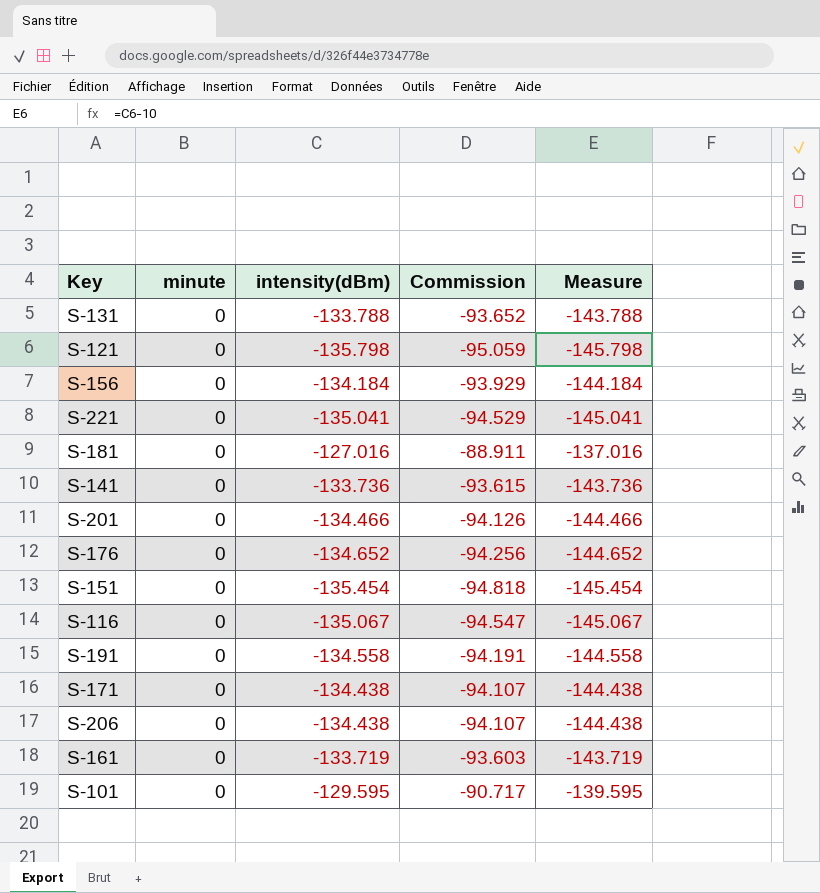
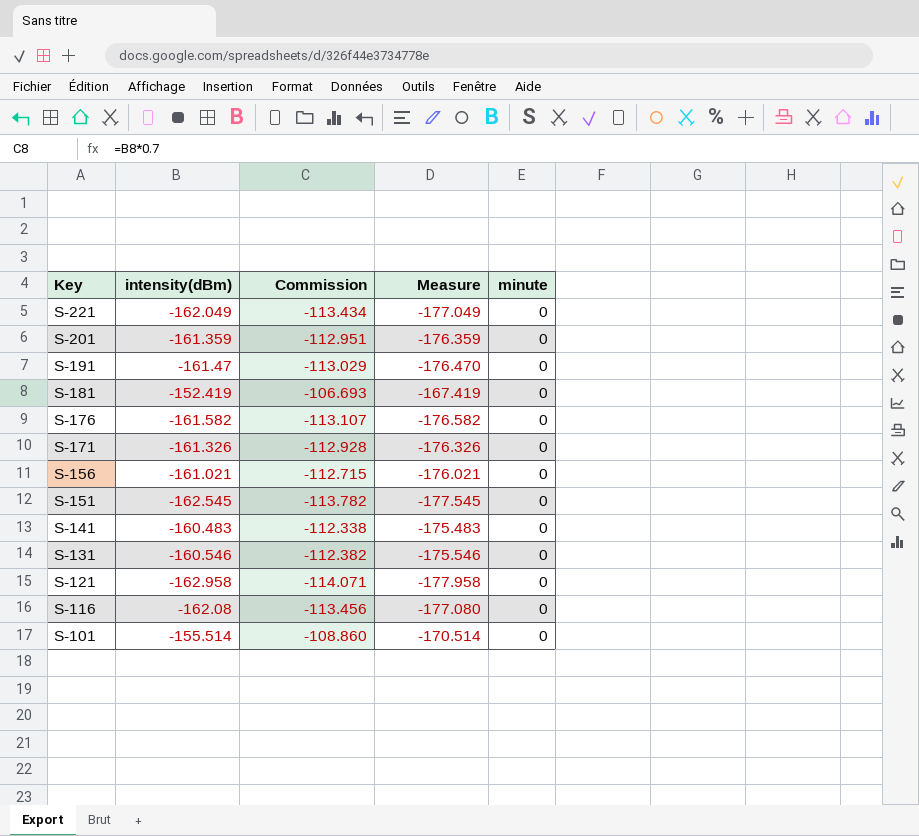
row order: none -> Key descending
column Measure | formula: [intensity(dBm)] - 10 -> [intensity(dBm)] - 15
column minute | position: 2 -> 5
row S-206: 0 | -134.438 | -94.107 | -144.438 -> none
row S-161: 0 | -133.719 | -93.603 | -143.719 -> none
S-221 | intensity(dBm): -135.041 -> -162.049
S-221 | Commission: -94.529 -> -113.434
S-201 | intensity(dBm): -134.466 -> -161.359
S-201 | Commission: -94.126 -> -112.951
S-191 | intensity(dBm): -134.558 -> -161.47
S-191 | Commission: -94.191 -> -113.029
S-181 | intensity(dBm): -127.016 -> -152.419
S-181 | Commission: -88.911 -> -106.693
S-176 | intensity(dBm): -134.652 -> -161.582
S-176 | Commission: -94.256 -> -113.107
S-171 | intensity(dBm): -134.438 -> -161.326
S-171 | Commission: -94.107 -> -112.928
S-156 | intensity(dBm): -134.184 -> -161.021
S-156 | Commission: -93.929 -> -112.715
S-151 | intensity(dBm): -135.454 -> -162.545
S-151 | Commission: -94.818 -> -113.782
S-141 | intensity(dBm): -133.736 -> -160.483
S-141 | Commission: -93.615 -> -112.338
S-131 | intensity(dBm): -133.788 -> -160.546
S-131 | Commission: -93.652 -> -112.382
S-121 | intensity(dBm): -135.798 -> -162.958
S-121 | Commission: -95.059 -> -114.071
S-116 | intensity(dBm): -135.067 -> -162.08
S-116 | Commission: -94.547 -> -113.456
S-101 | intensity(dBm): -129.595 -> -155.514
S-101 | Commission: -90.717 -> -108.860

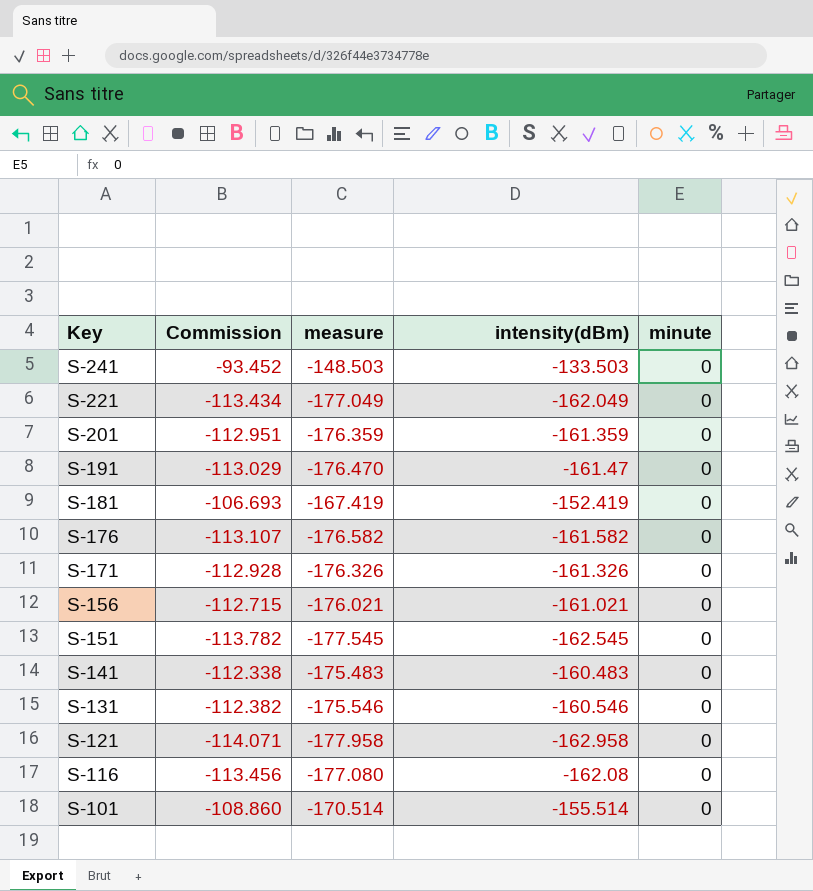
column name: Measure -> measure
column intensity(dBm) | position: 2 -> 4
row S-241: none -> -93.452 | -148.503 | -133.503 | 0

